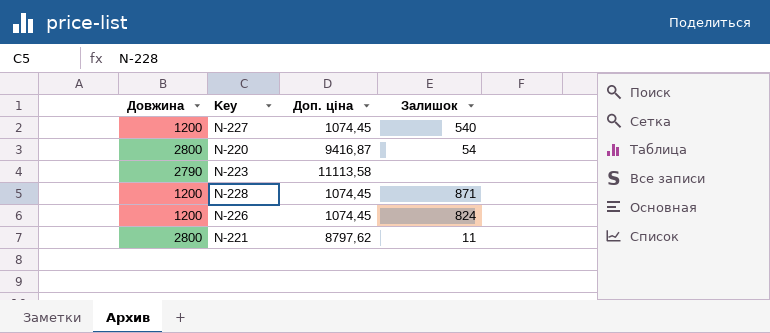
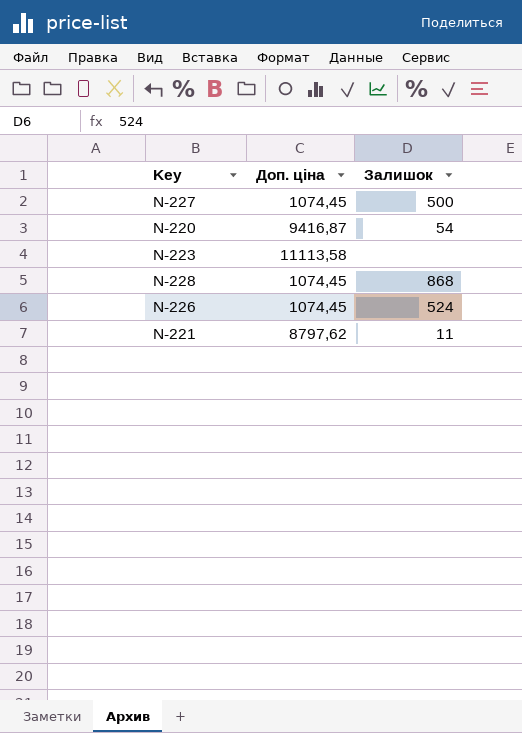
column Довжина | position: 1 -> none
N-227 | Залишок: 540 -> 500
N-228 | Залишок: 871 -> 868
N-226 | Залишок: 824 -> 524

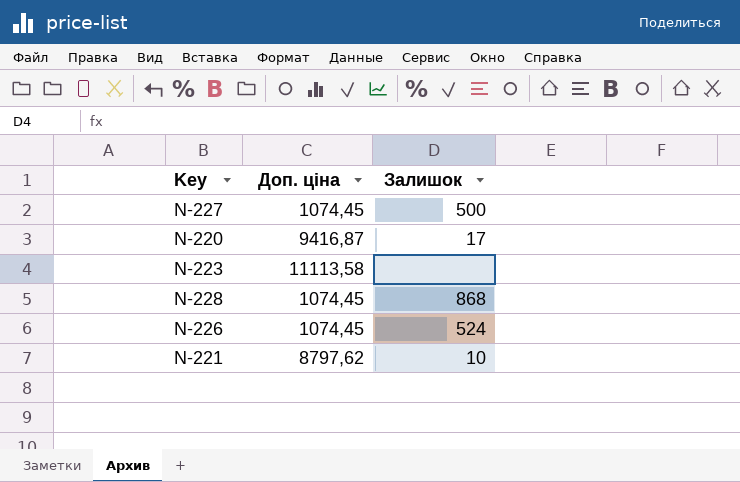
N-220 | Залишок: 54 -> 17
N-221 | Залишок: 11 -> 10

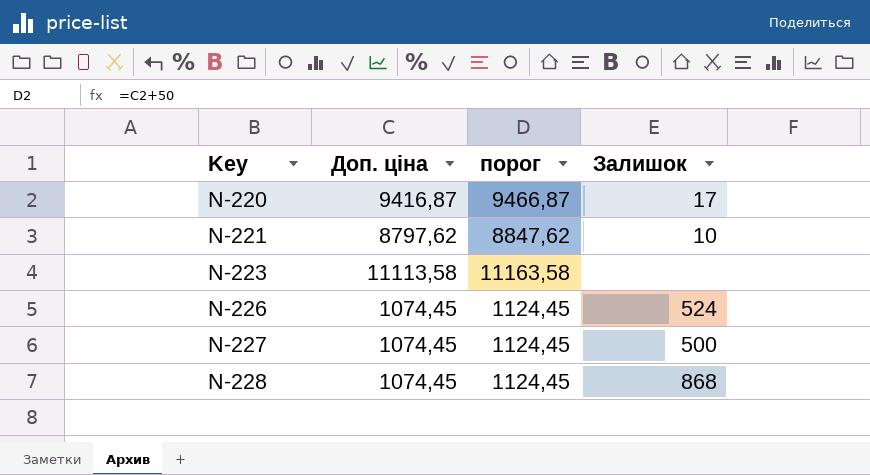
row order: none -> Key ascending
column порог | formula: none -> [Доп. ціна] + 50

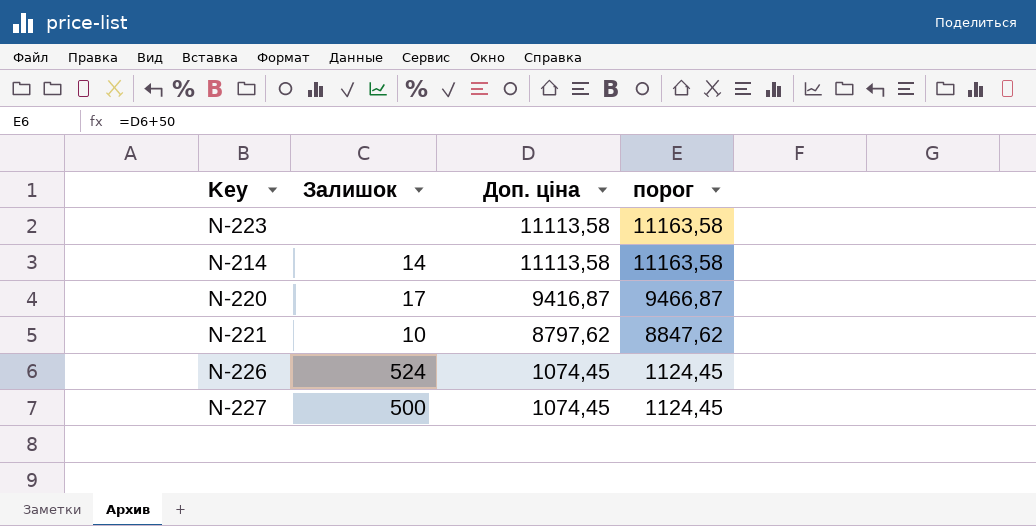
row order: Key ascending -> Доп. ціна descending
column Залишок | position: 4 -> 2
row N-228: 1074,45 | 1124,45 | 868 -> none
row N-214: none -> 14 | 11113,58 | 11163,58

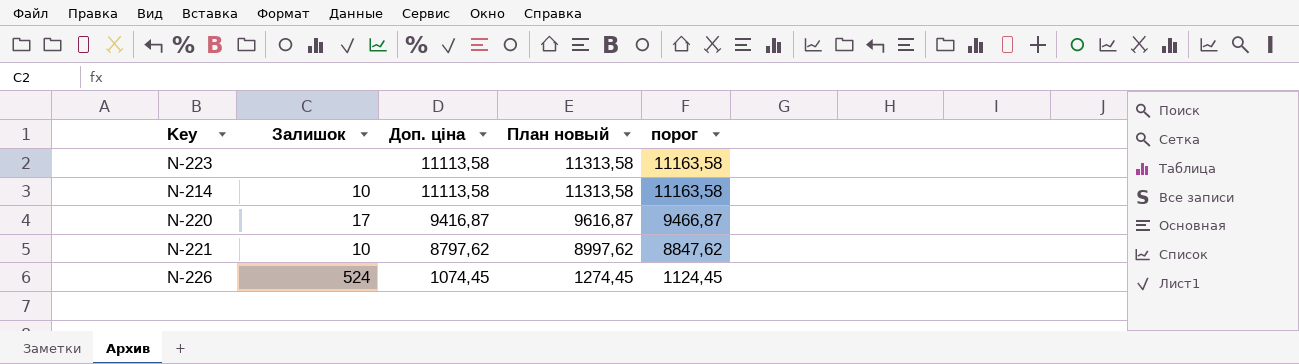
column План новый | formula: none -> [Доп. ціна] + 200
row N-227: 500 | 1074,45 | 1124,45 -> none
N-214 | Залишок: 14 -> 10

